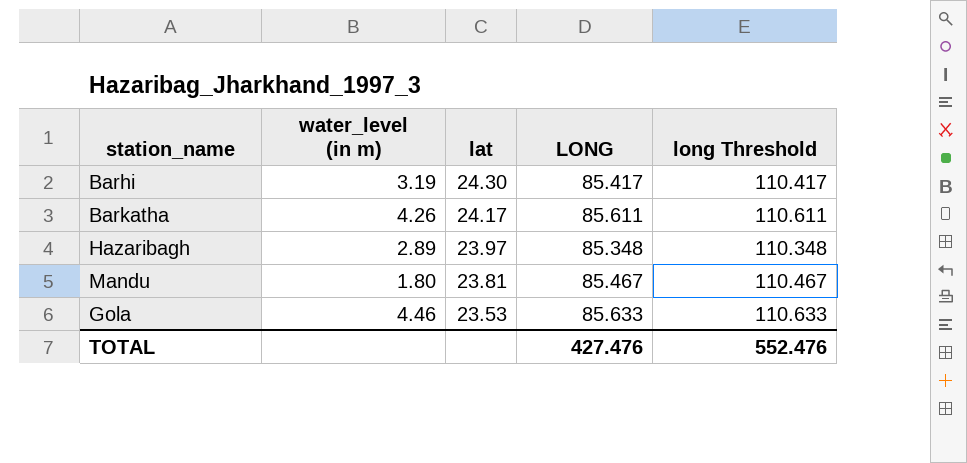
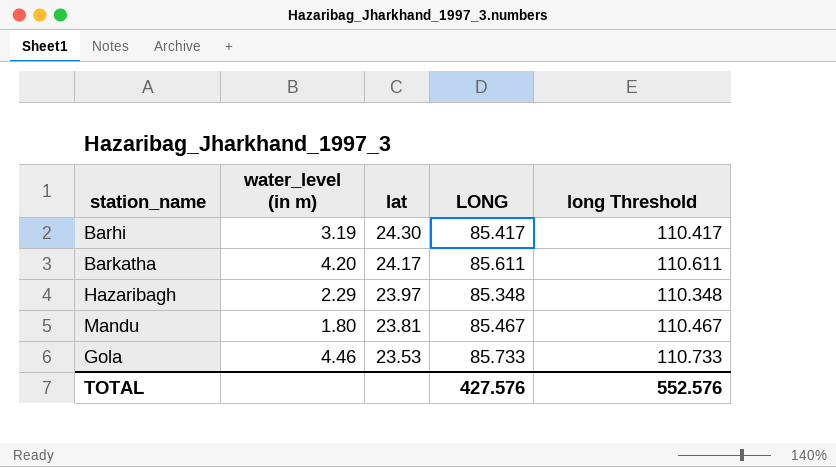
Barkatha | water_level (in m): 4.26 -> 4.20
Hazaribagh | water_level (in m): 2.89 -> 2.29
Gola | LONG: 85.633 -> 85.733
Gola | long Threshold: 110.633 -> 110.733
TOTAL | LONG: 427.476 -> 427.576
TOTAL | long Threshold: 552.476 -> 552.576

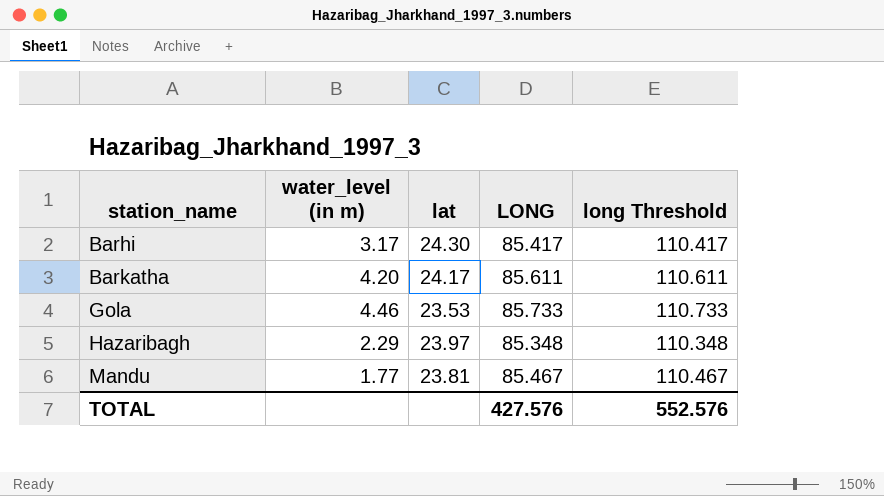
row order: lat descending -> station_name ascending
Barhi | water_level (in m): 3.19 -> 3.17
Mandu | water_level (in m): 1.80 -> 1.77

